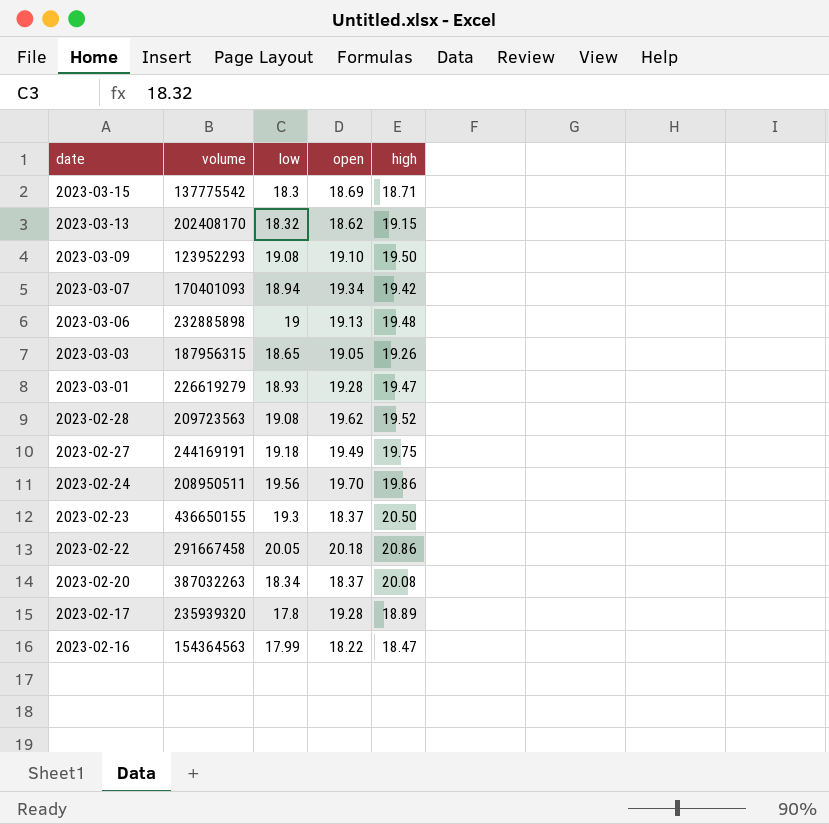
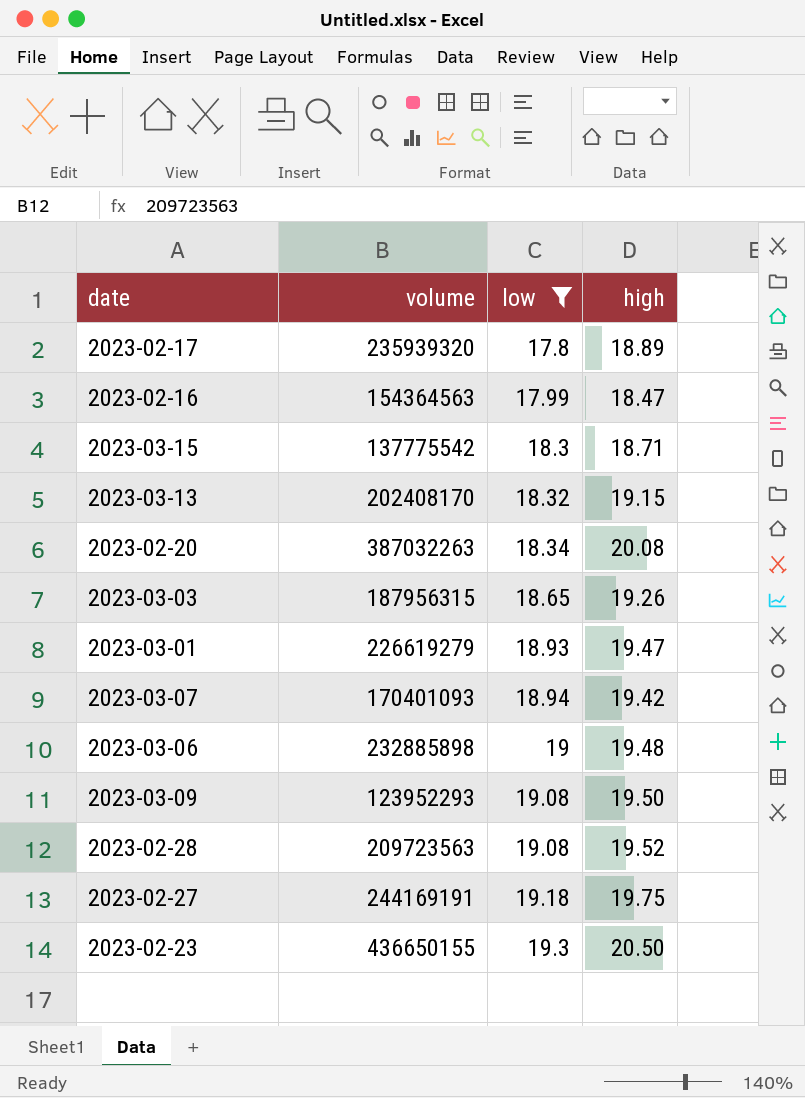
filter: none -> low <= 19.3
row order: date descending -> low ascending
column open | position: 4 -> none

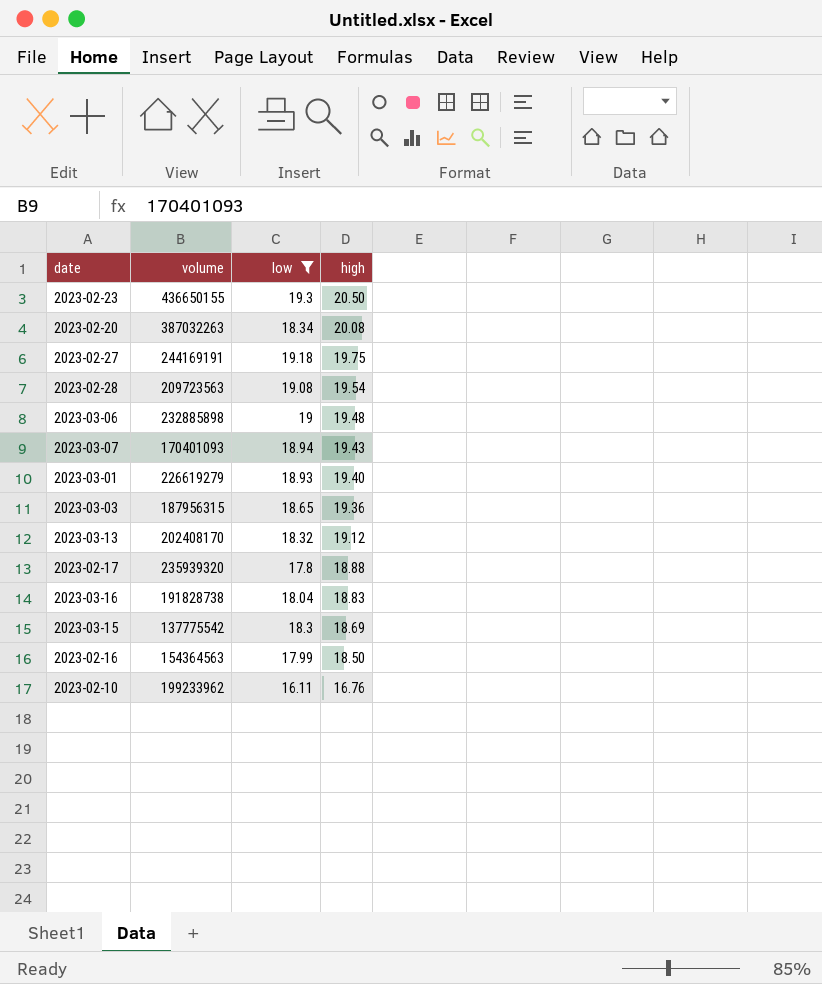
row order: low ascending -> high descending
row 2023-03-09: 123952293 | 19.08 | 19.50 -> none
2023-02-28 | high: 19.52 -> 19.54
2023-03-07 | high: 19.42 -> 19.43
2023-03-01 | high: 19.47 -> 19.40
2023-03-03 | high: 19.26 -> 19.36
2023-03-13 | high: 19.15 -> 19.12
2023-02-17 | high: 18.89 -> 18.88
row 2023-03-16: none -> 191828738 | 18.04 | 18.83
2023-03-15 | high: 18.71 -> 18.69
2023-02-16 | high: 18.47 -> 18.50
row 2023-02-10: none -> 199233962 | 16.11 | 16.76

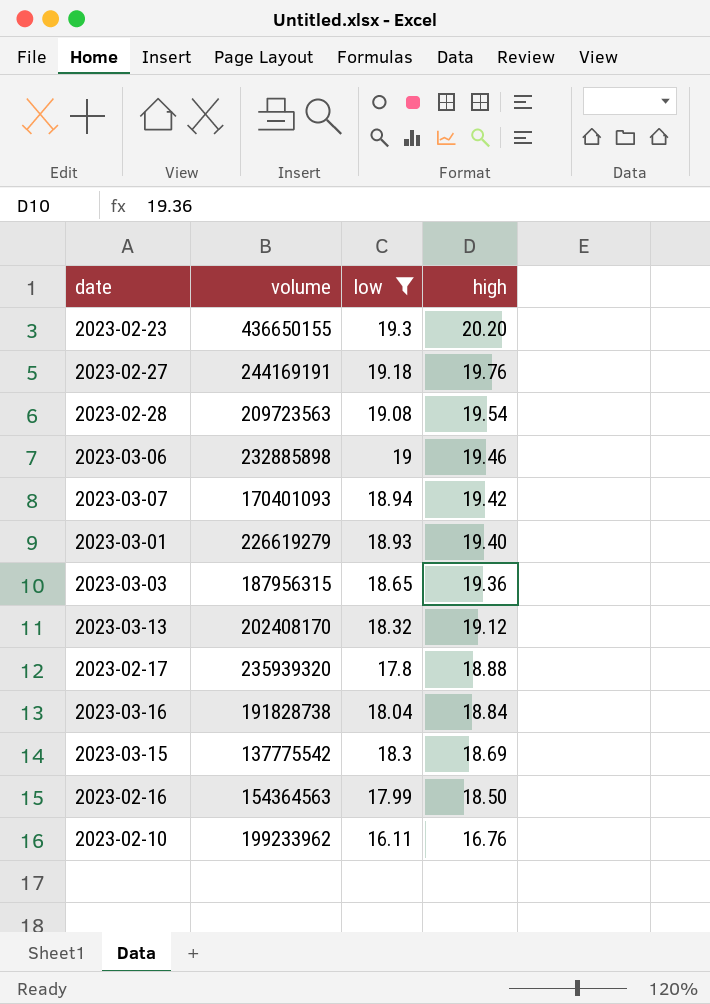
row 2023-02-20: 387032263 | 18.34 | 20.08 -> none
2023-02-23 | high: 20.50 -> 20.20
2023-02-27 | high: 19.75 -> 19.76
2023-03-06 | high: 19.48 -> 19.46
2023-03-07 | high: 19.43 -> 19.42
2023-03-16 | high: 18.83 -> 18.84

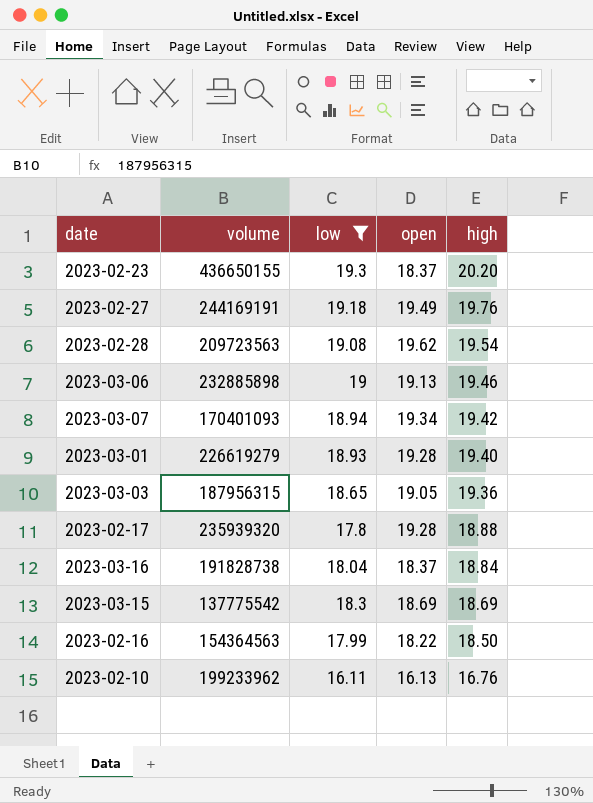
column open | position: none -> 4
row 2023-03-13: 202408170 | 18.32 | 19.12 -> none

